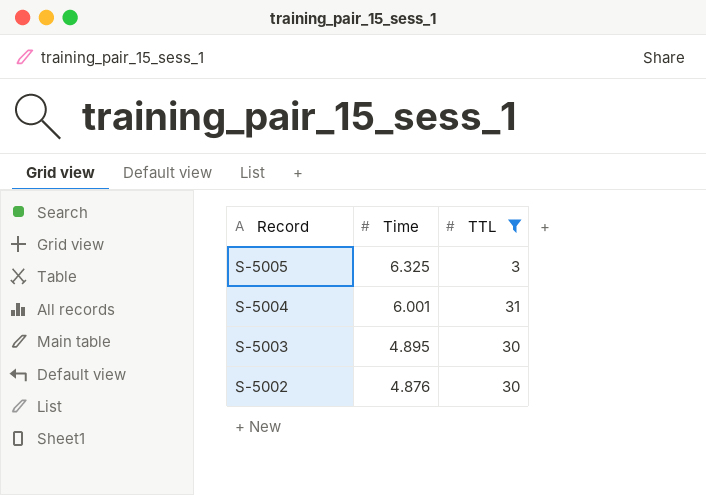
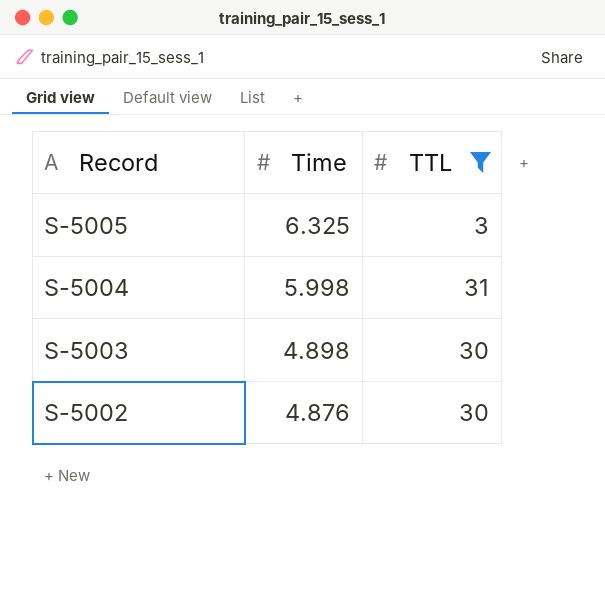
S-5004 | Time: 6.001 -> 5.998
S-5003 | Time: 4.895 -> 4.898

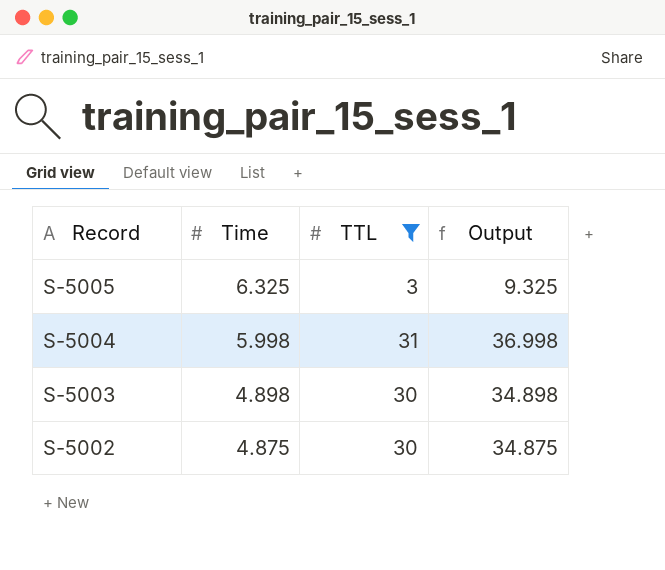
column Output | formula: none -> [Time] + [TTL]
S-5002 | Time: 4.876 -> 4.875

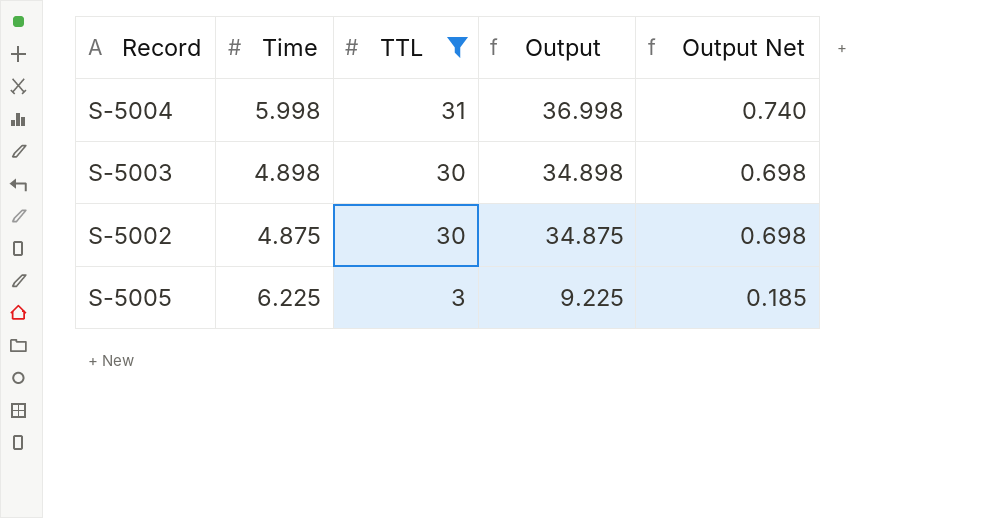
row order: Record descending -> TTL descending
column Output Net | formula: none -> [Output] * 0.02
S-5005 | Time: 6.325 -> 6.225
S-5005 | Output: 9.325 -> 9.225

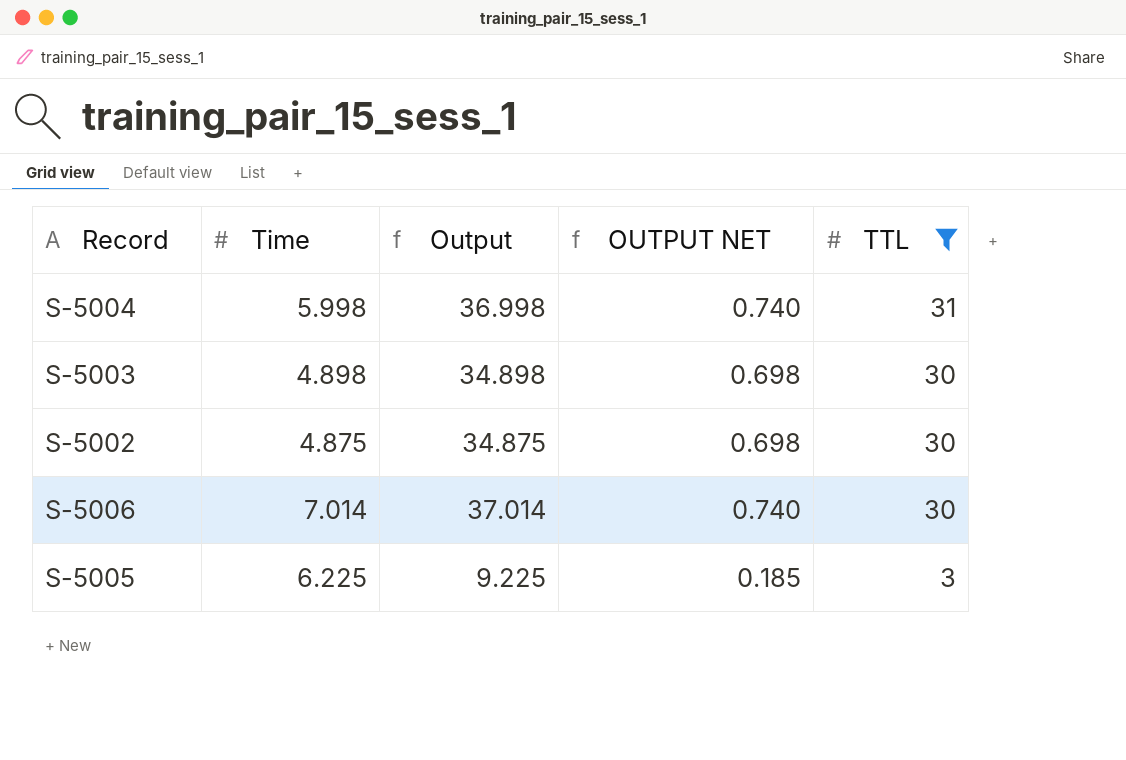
column name: Output Net -> OUTPUT NET
column TTL | position: 3 -> 5
row S-5006: none -> 7.014 | 37.014 | 0.740 | 30

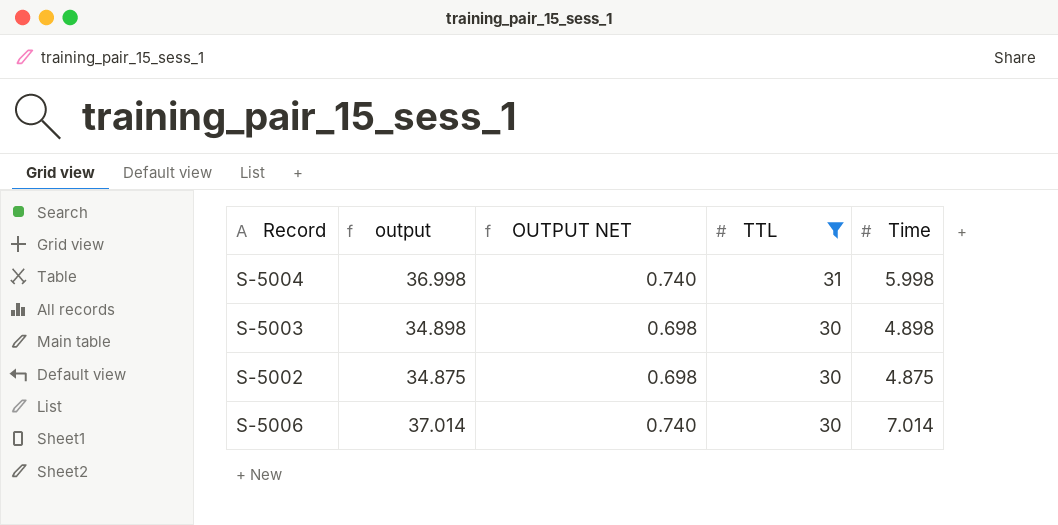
column name: Output -> output
column Time | position: 2 -> 5
row S-5005: 6.225 | 9.225 | 0.185 | 3 -> none

